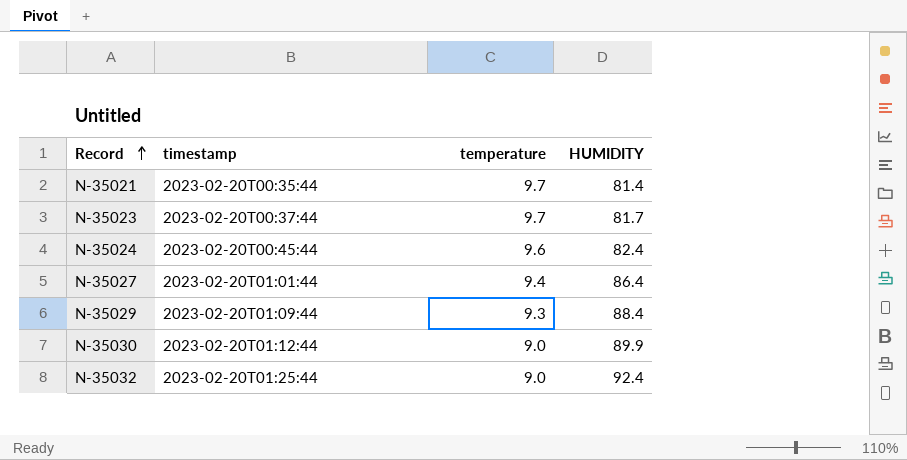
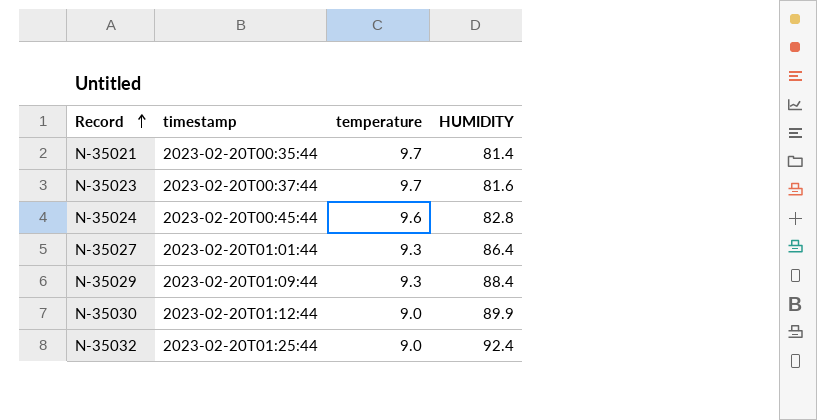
N-35023 | HUMIDITY: 81.7 -> 81.6
N-35024 | HUMIDITY: 82.4 -> 82.8
N-35027 | temperature: 9.4 -> 9.3

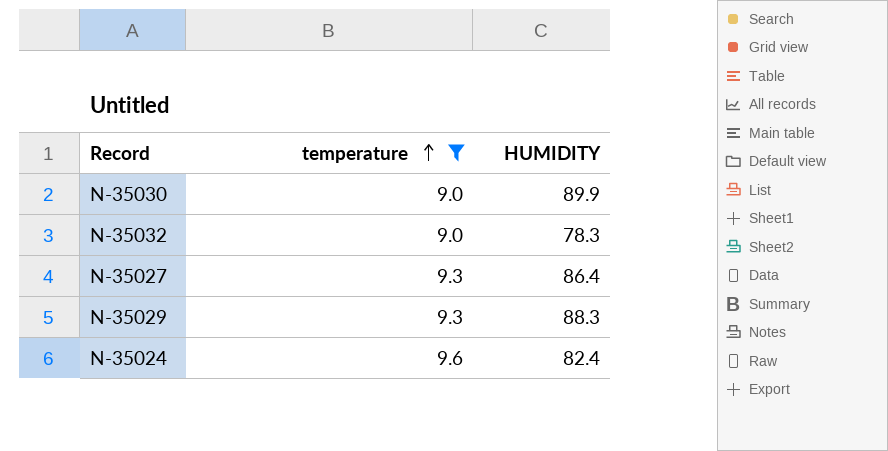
filter: none -> temperature != 9.7
row order: Record ascending -> temperature ascending
column timestamp | position: 2 -> none
N-35032 | HUMIDITY: 92.4 -> 78.3
N-35029 | HUMIDITY: 88.4 -> 88.3
N-35024 | HUMIDITY: 82.8 -> 82.4

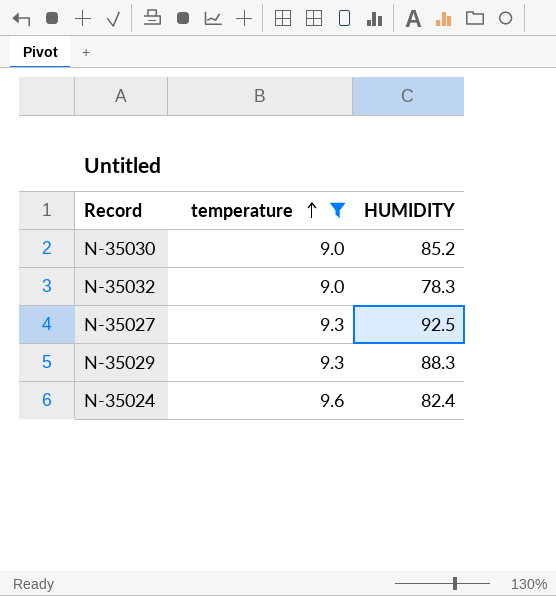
N-35030 | HUMIDITY: 89.9 -> 85.2
N-35027 | HUMIDITY: 86.4 -> 92.5

